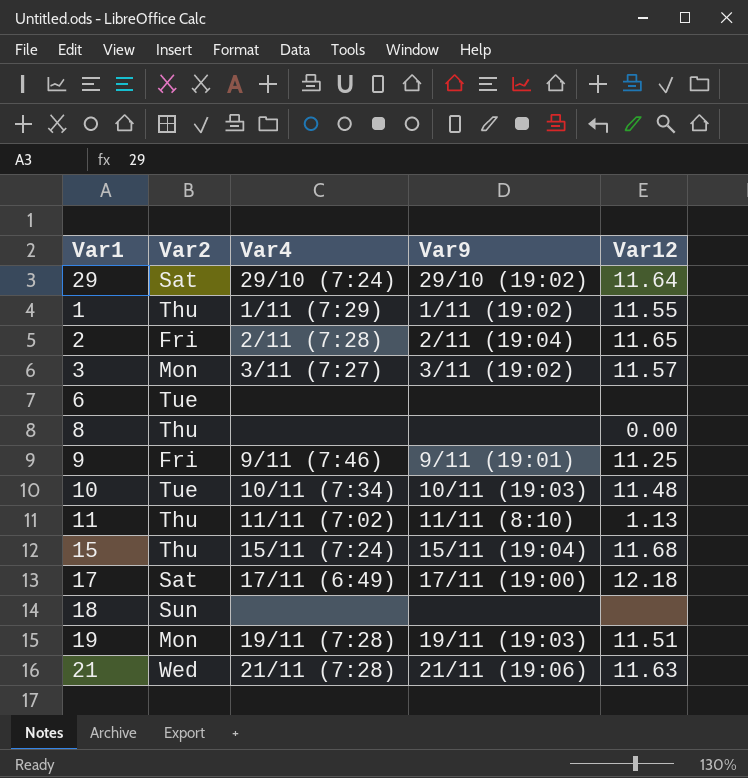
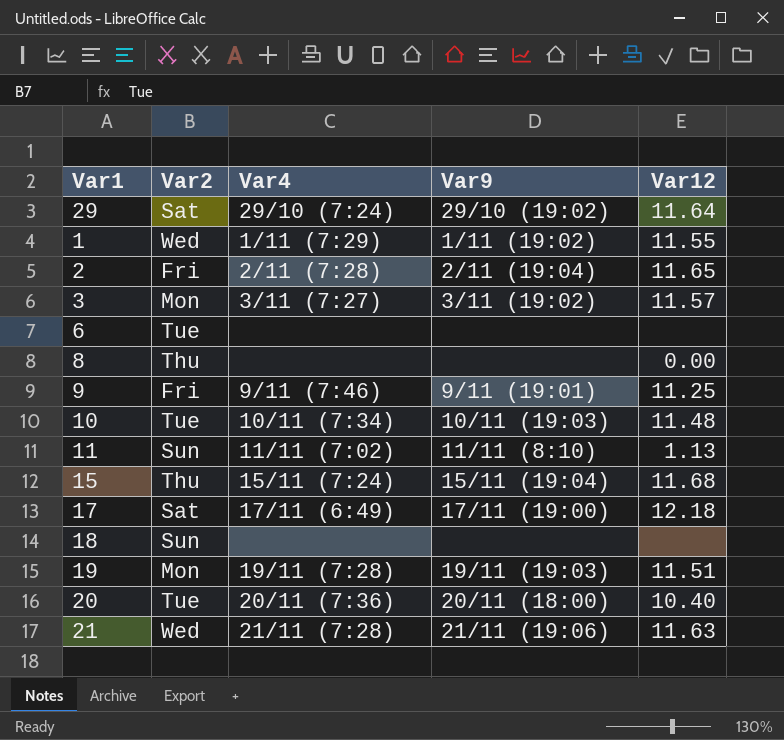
1 | Var2: Thu -> Wed
11 | Var2: Thu -> Sun
row 20: none -> Tue | 20/11 (7:36) | 20/11 (18:00) | 10.40

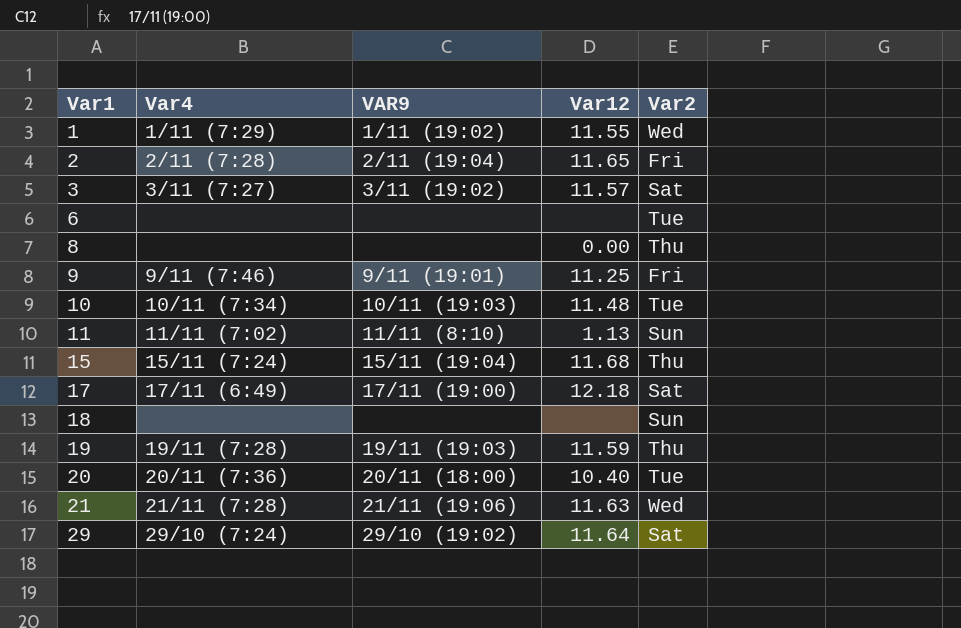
row order: none -> Var1 ascending
column name: Var9 -> VAR9
column Var2 | position: 2 -> 5
3 | Var2: Mon -> Sat
19 | Var12: 11.51 -> 11.59
19 | Var2: Mon -> Thu

